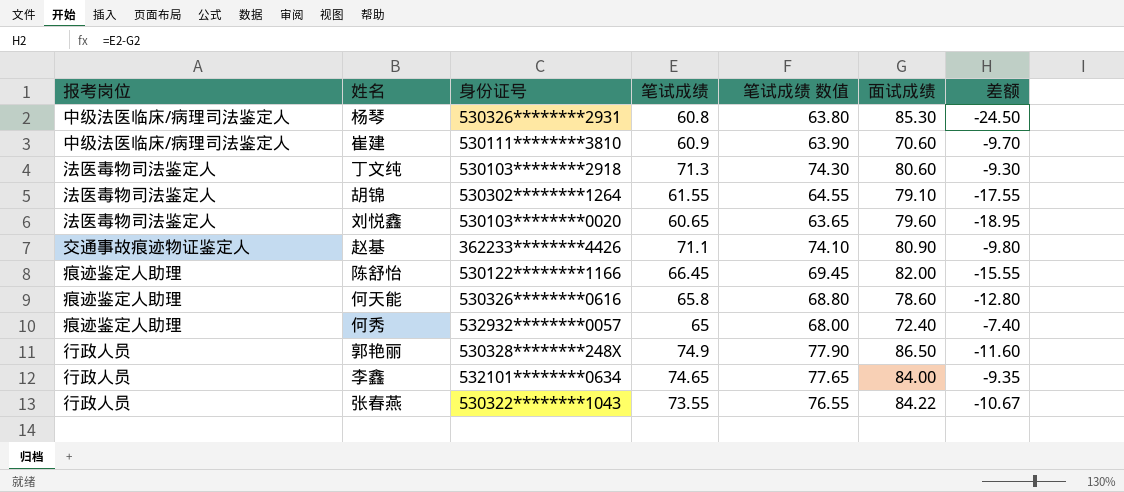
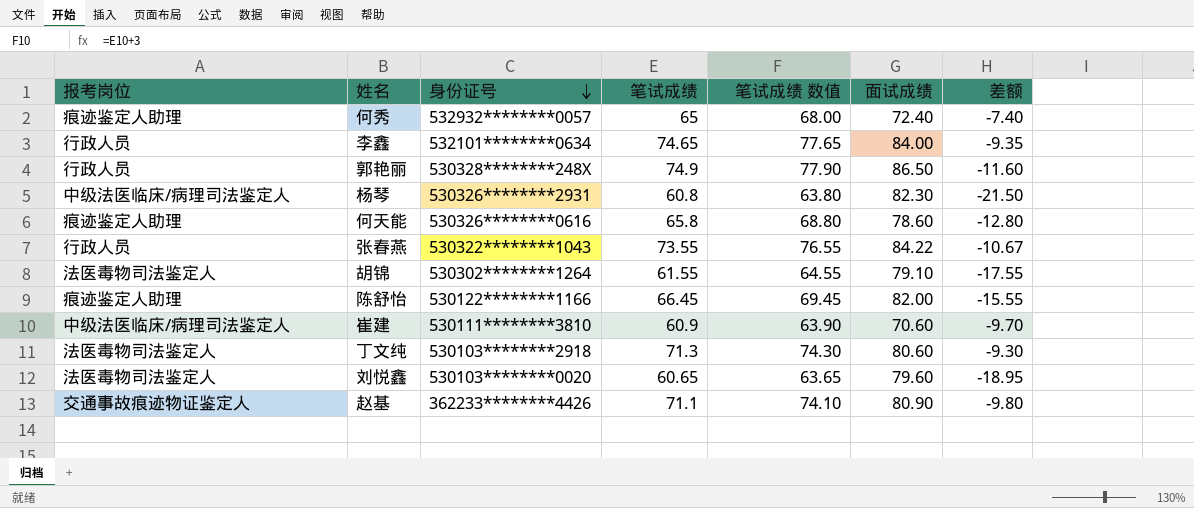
row order: none -> 身份证号 descending
杨琴 | 面试成绩: 85.30 -> 82.30
杨琴 | 差额: -24.50 -> -21.50

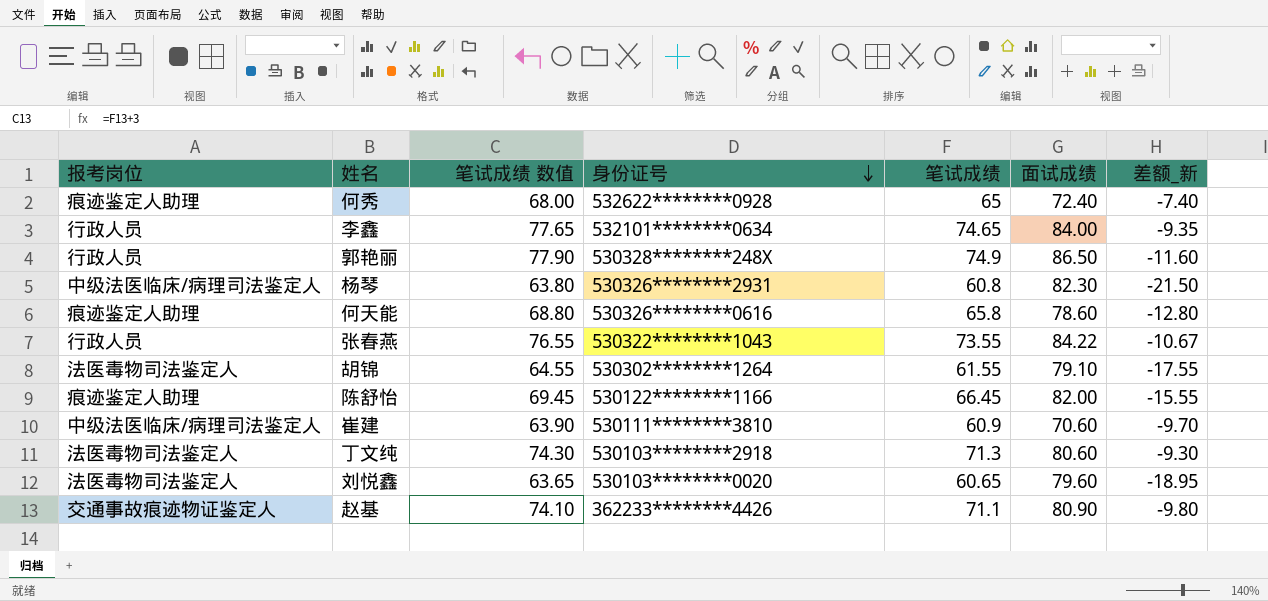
column 笔试成绩 数值 | position: 5 -> 3
column name: 差额 -> 差额_新
何秀 | 身份证号: 532932********0057 -> 532622********0928

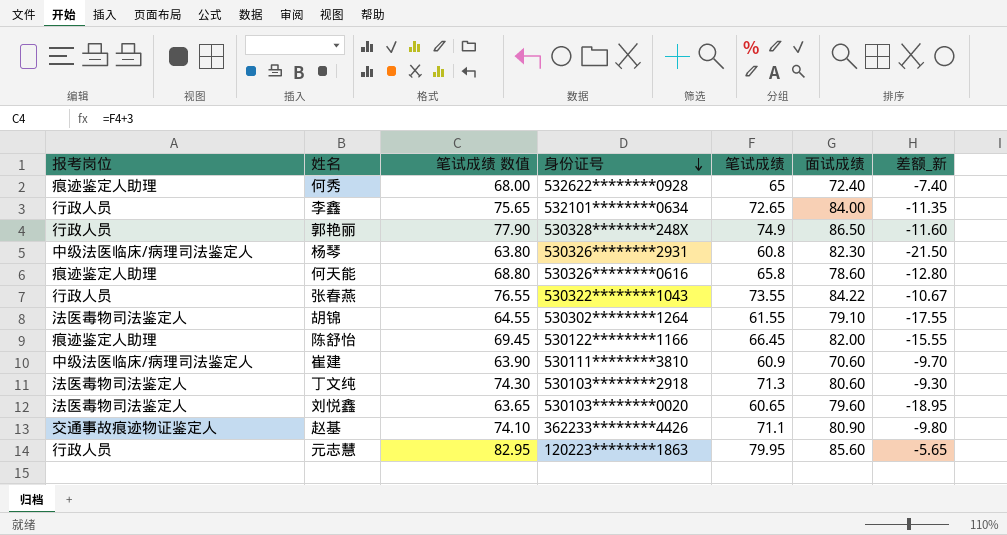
李鑫 | 笔试成绩 数值: 77.65 -> 75.65
李鑫 | 笔试成绩: 74.65 -> 72.65
李鑫 | 差额_新: -9.35 -> -11.35
row 元志慧: none -> 行政人员 | 82.95 | 120223********1863 | 79.95 | 85.60 | -5.65

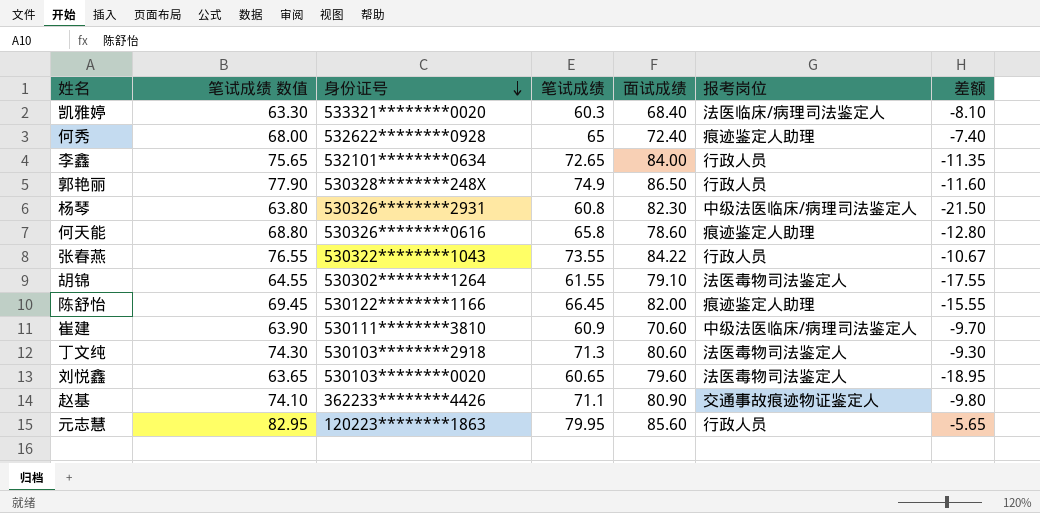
column 报考岗位 | position: 1 -> 6
column name: 差额_新 -> 差额
row 凯雅婷: none -> 63.30 | 533321********0020 | 60.3 | 68.40 | 法医临床/病理司法鉴定人 | -8.10

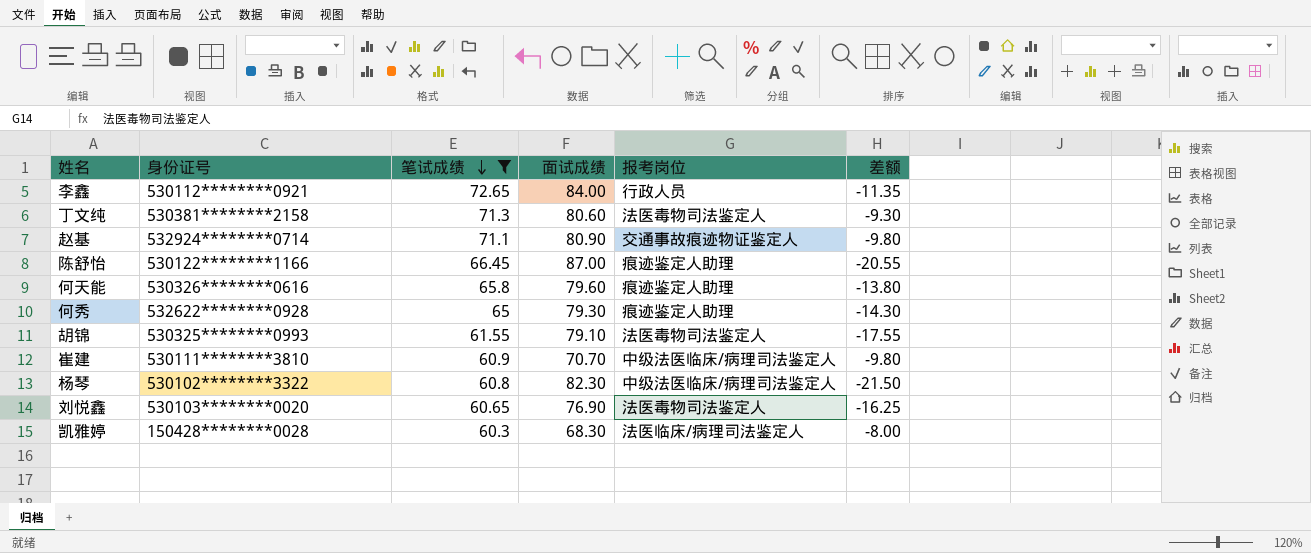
filter: none -> 笔试成绩 <= 72.65
row order: 身份证号 descending -> 笔试成绩 descending
column 笔试成绩 数值 | formula: [笔试成绩] + 3 -> none
李鑫 | 身份证号: 532101********0634 -> 530112********0921
丁文纯 | 身份证号: 530103********2918 -> 530381********2158
赵基 | 身份证号: 362233********4426 -> 532924********0714
陈舒怡 | 面试成绩: 82.00 -> 87.00
陈舒怡 | 差额: -15.55 -> -20.55
何天能 | 面试成绩: 78.60 -> 79.60
何天能 | 差额: -12.80 -> -13.80
何秀 | 面试成绩: 72.40 -> 79.30
何秀 | 差额: -7.40 -> -14.30
胡锦 | 身份证号: 530302********1264 -> 530325********0993
崔建 | 面试成绩: 70.60 -> 70.70
崔建 | 差额: -9.70 -> -9.80
杨琴 | 身份证号: 530326********2931 -> 530102********3322
刘悦鑫 | 面试成绩: 79.60 -> 76.90
刘悦鑫 | 差额: -18.95 -> -16.25
凯雅婷 | 身份证号: 533321********0020 -> 150428********0028
凯雅婷 | 面试成绩: 68.40 -> 68.30
凯雅婷 | 差额: -8.10 -> -8.00

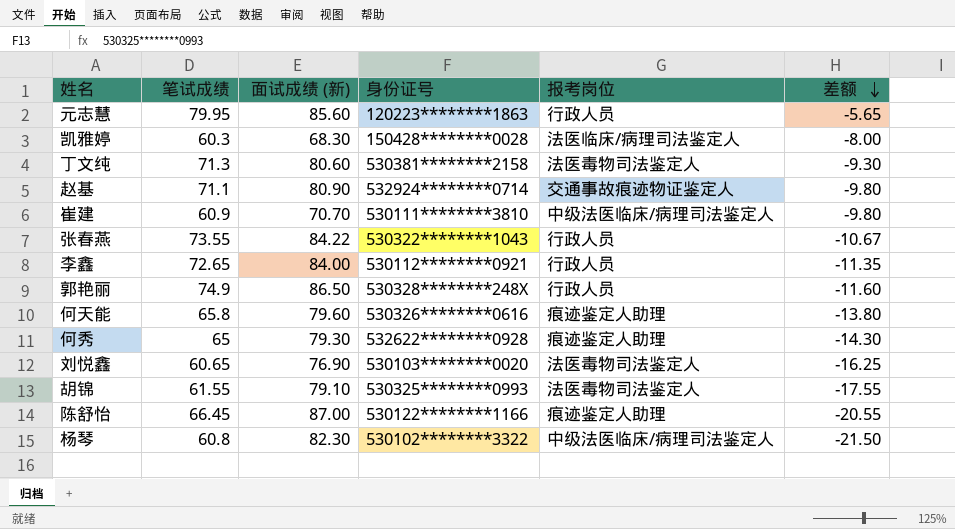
filter: 笔试成绩 <= 72.65 -> none
row order: 笔试成绩 descending -> 差额 descending
column name: 面试成绩 -> 面试成绩 (新)
column 身份证号 | position: 2 -> 4

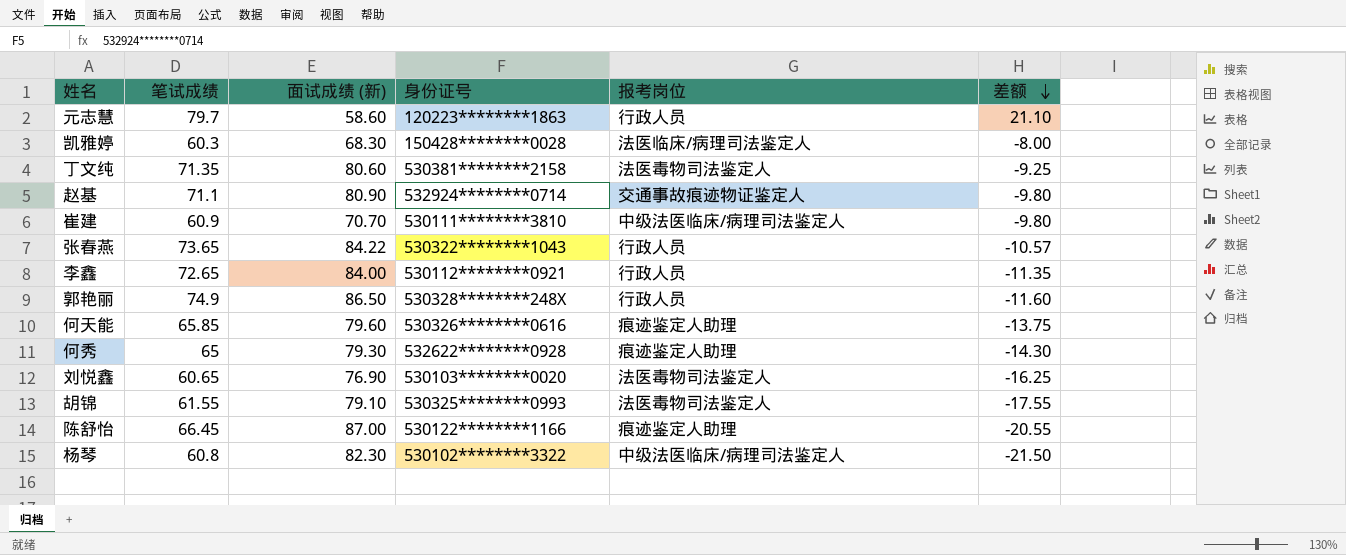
元志慧 | 笔试成绩: 79.95 -> 79.7
元志慧 | 面试成绩 (新): 85.60 -> 58.60
元志慧 | 差额: -5.65 -> 21.10
丁文纯 | 笔试成绩: 71.3 -> 71.35
丁文纯 | 差额: -9.30 -> -9.25
张春燕 | 笔试成绩: 73.55 -> 73.65
张春燕 | 差额: -10.67 -> -10.57
何天能 | 笔试成绩: 65.8 -> 65.85
何天能 | 差额: -13.80 -> -13.75

